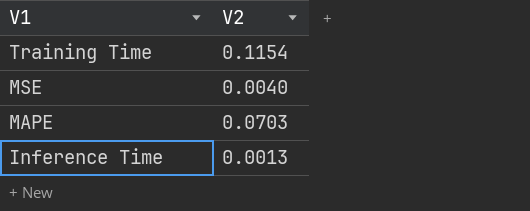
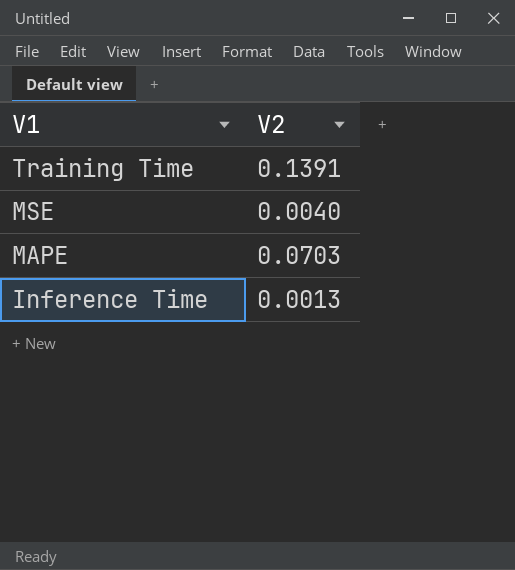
Training Time | V2: 0.1154 -> 0.1391

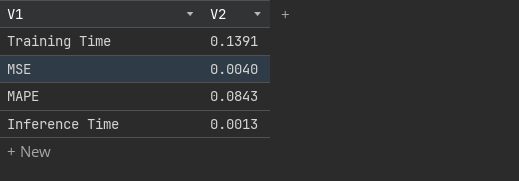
MAPE | V2: 0.0703 -> 0.0843

